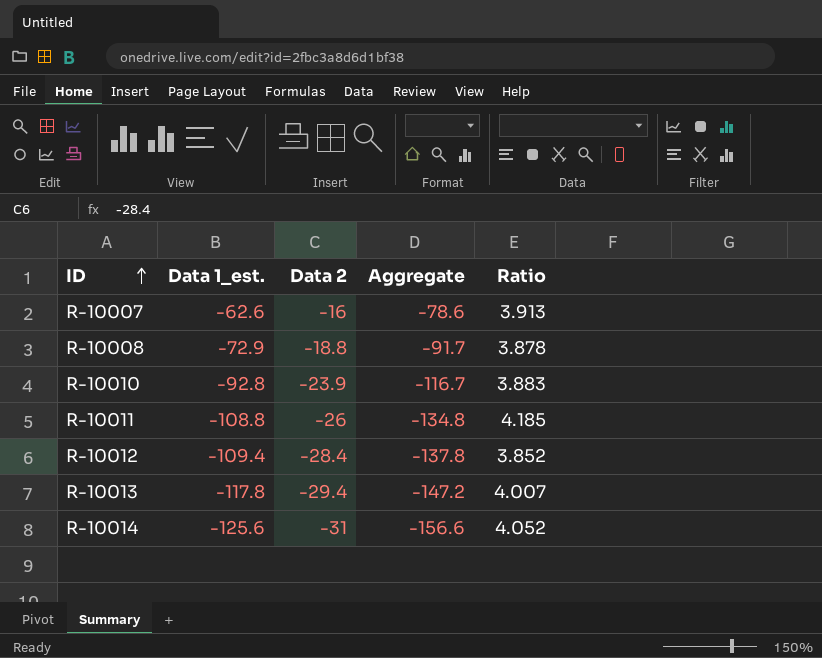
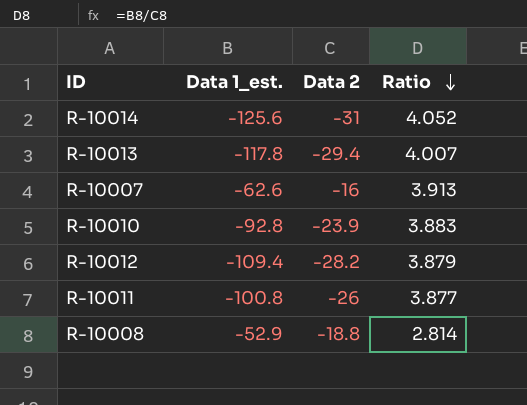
row order: ID ascending -> Ratio descending
column Aggregate | formula: [Data 1_est.] + [Data 2] -> none
R-10012 | Data 2: -28.4 -> -28.2
R-10012 | Ratio: 3.852 -> 3.879
R-10011 | Data 1_est.: -108.8 -> -100.8
R-10011 | Ratio: 4.185 -> 3.877
R-10008 | Data 1_est.: -72.9 -> -52.9
R-10008 | Ratio: 3.878 -> 2.814

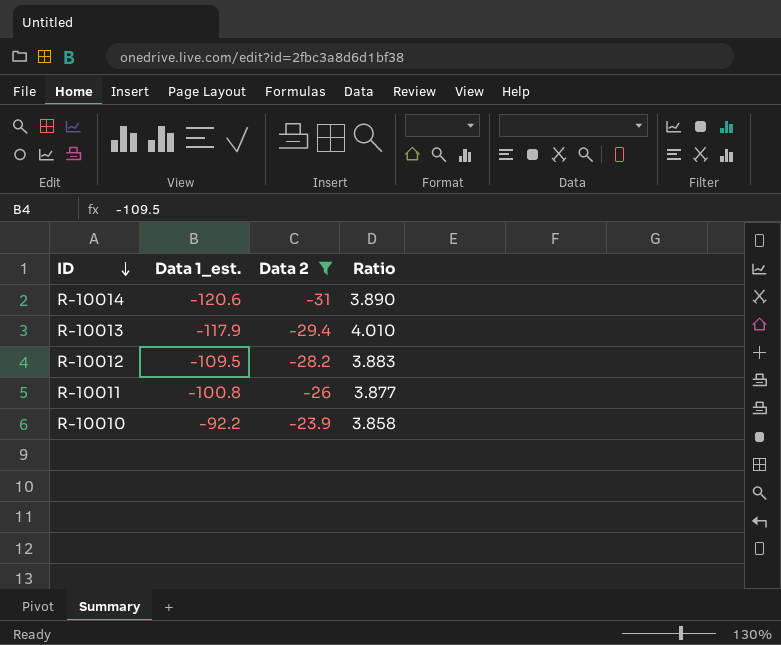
filter: none -> Data 2 <= -23.9
row order: Ratio descending -> ID descending
R-10014 | Data 1_est.: -125.6 -> -120.6
R-10014 | Ratio: 4.052 -> 3.890
R-10013 | Data 1_est.: -117.8 -> -117.9
R-10013 | Ratio: 4.007 -> 4.010
R-10012 | Data 1_est.: -109.4 -> -109.5
R-10012 | Ratio: 3.879 -> 3.883
R-10010 | Data 1_est.: -92.8 -> -92.2
R-10010 | Ratio: 3.883 -> 3.858

